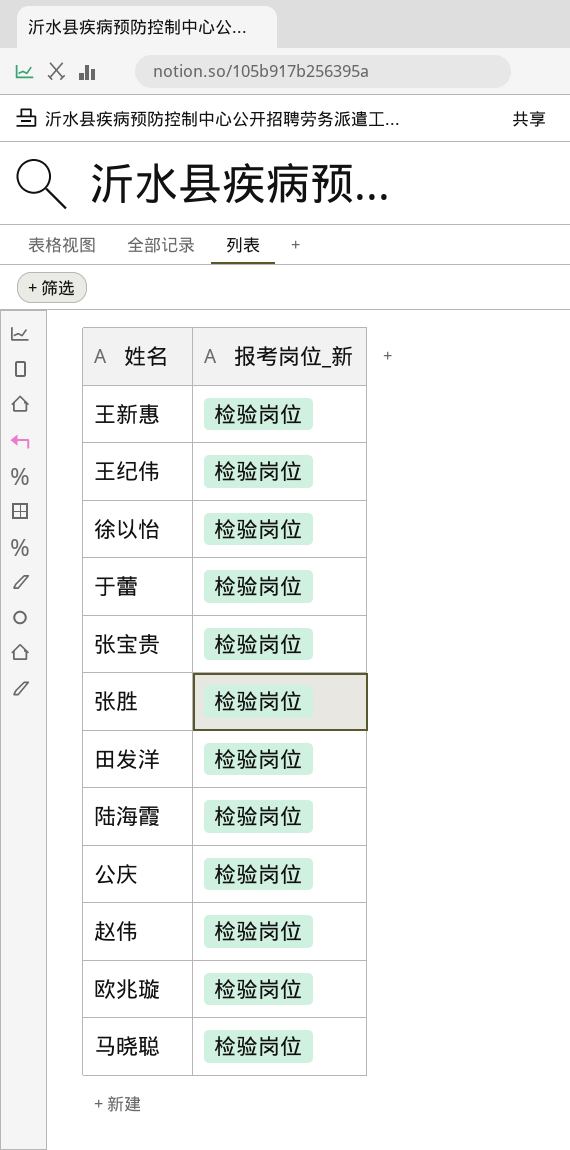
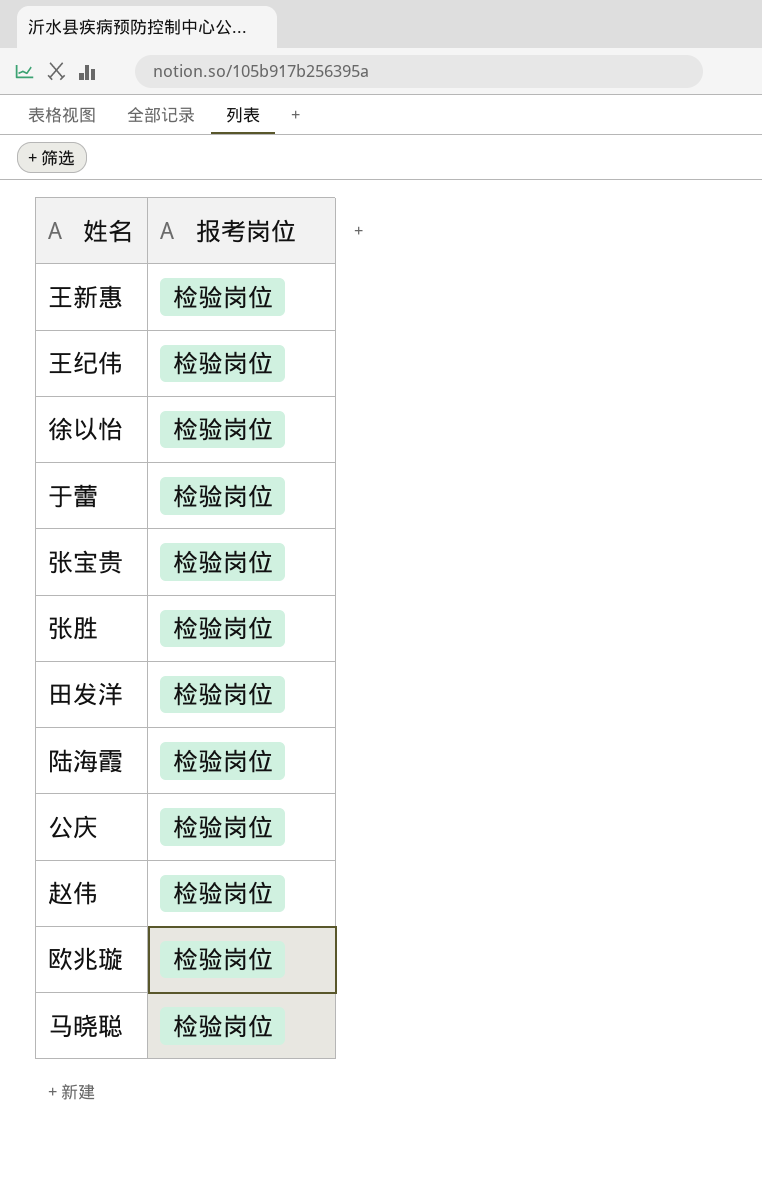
column name: 报考岗位_新 -> 报考岗位

